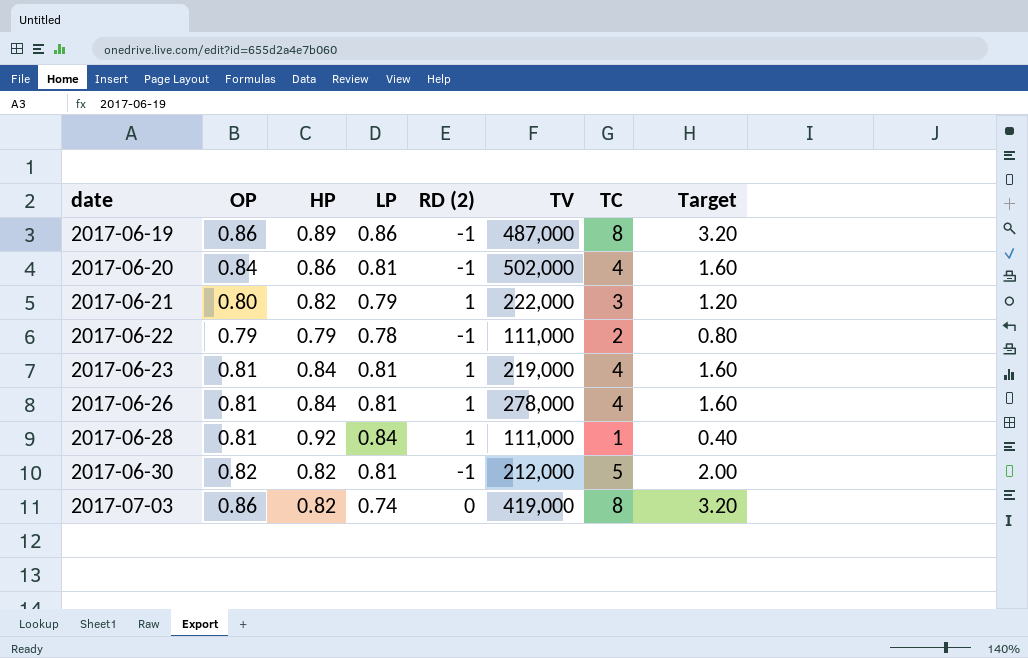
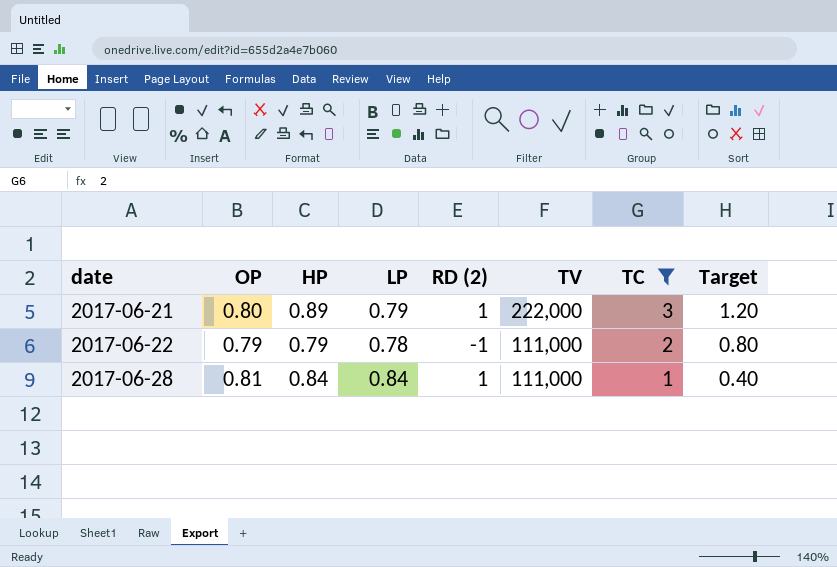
filter: none -> TC <= 3
2017-06-21 | HP: 0.82 -> 0.89
2017-06-28 | HP: 0.92 -> 0.84

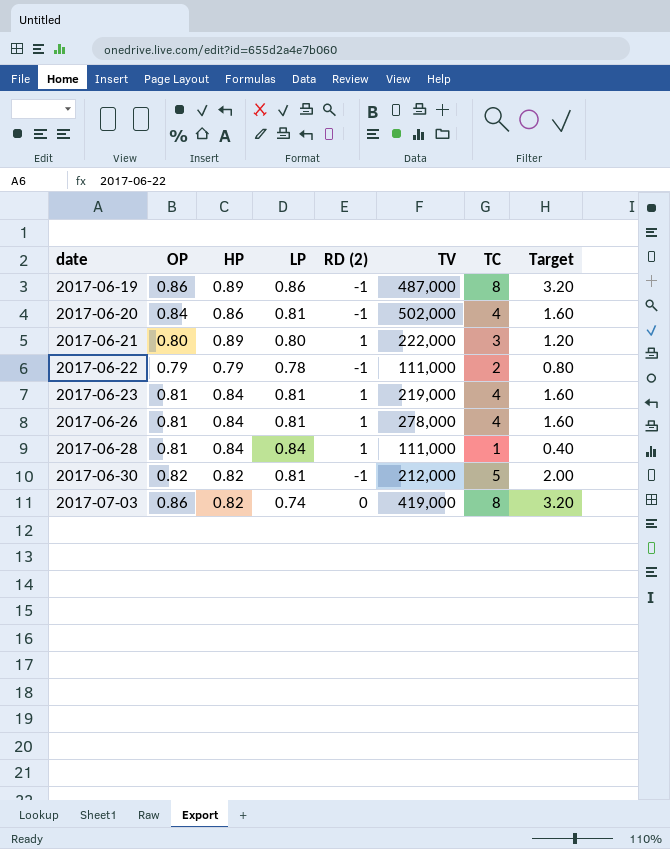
filter: TC <= 3 -> none
2017-06-21 | LP: 0.79 -> 0.80

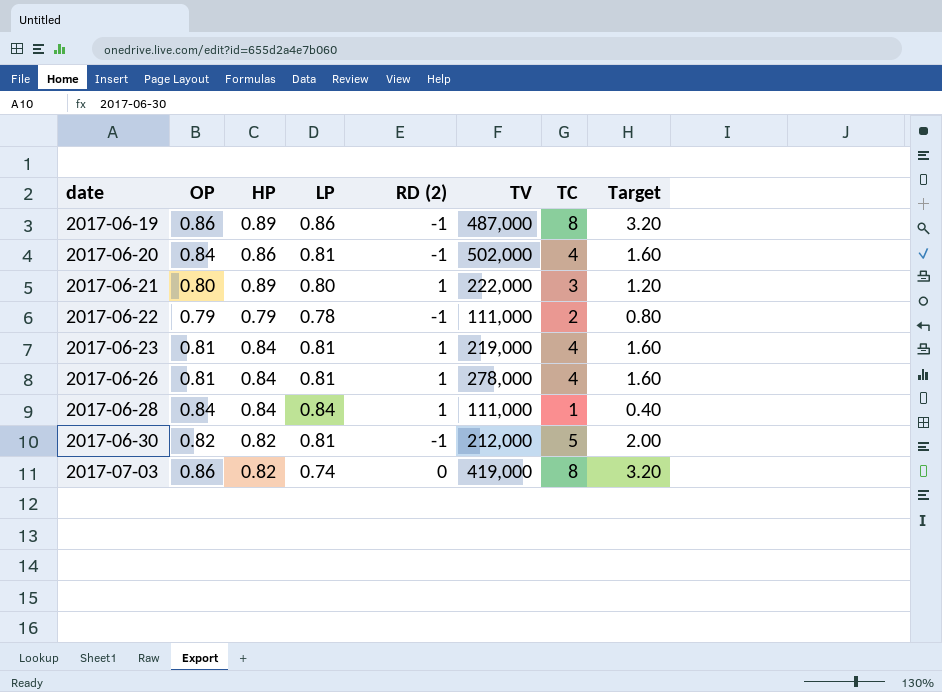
2017-06-28 | OP: 0.81 -> 0.84

